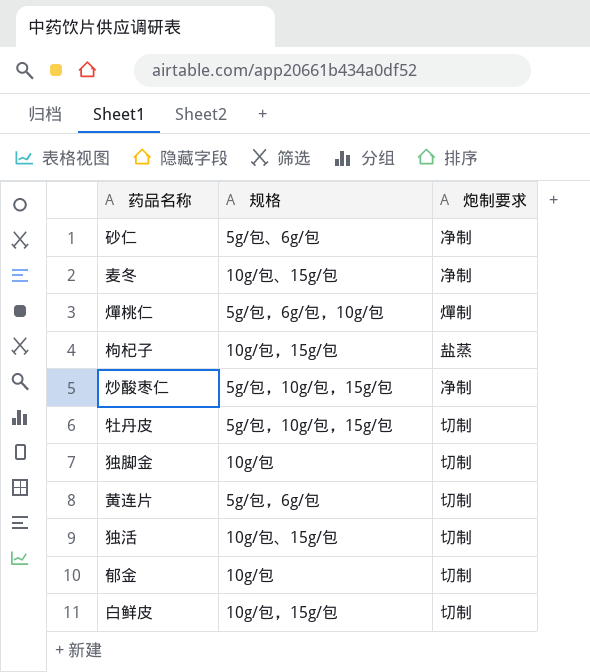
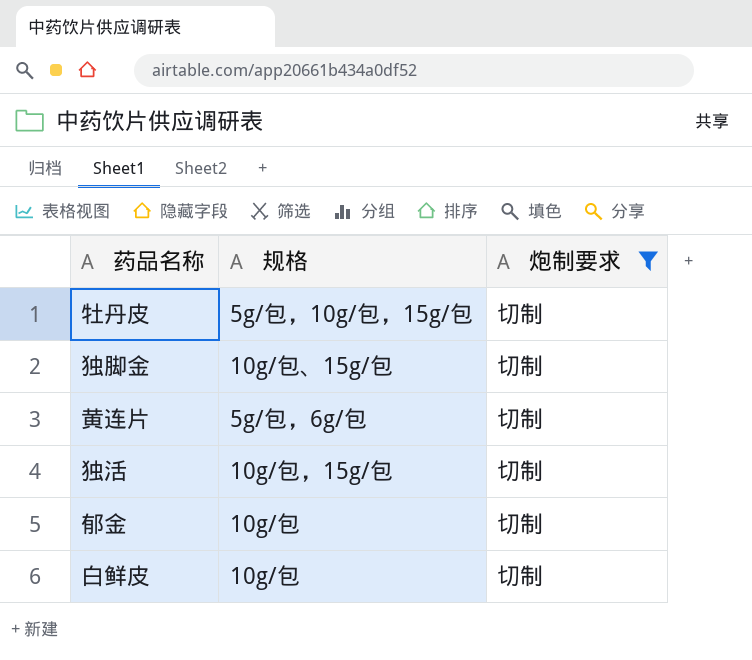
filter: none -> 炮制要求 = 切制
独脚金 | 规格: 10g/包 -> 10g/包、15g/包
独活 | 规格: 10g/包、15g/包 -> 10g/包，15g/包
白鲜皮 | 规格: 10g/包，15g/包 -> 10g/包

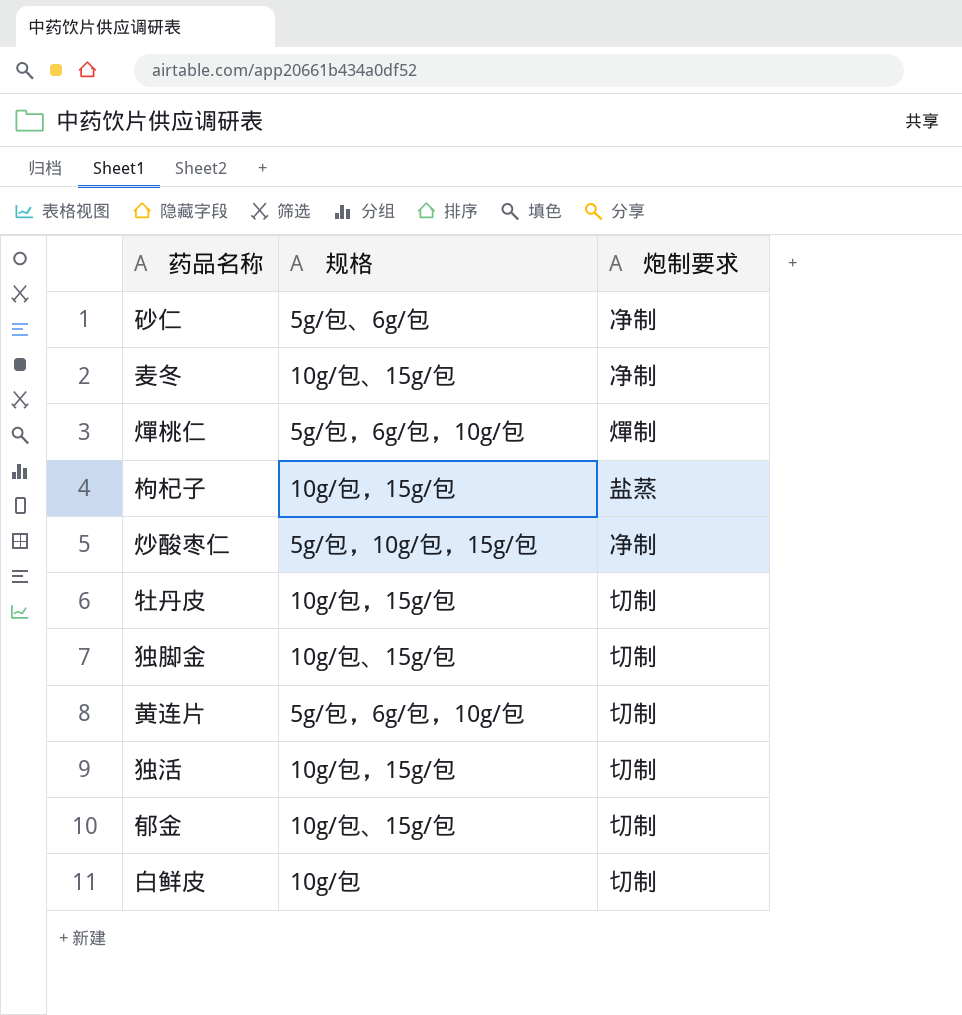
filter: 炮制要求 = 切制 -> none
牡丹皮 | 规格: 5g/包，10g/包，15g/包 -> 10g/包，15g/包
黄连片 | 规格: 5g/包，6g/包 -> 5g/包，6g/包，10g/包
郁金 | 规格: 10g/包 -> 10g/包、15g/包

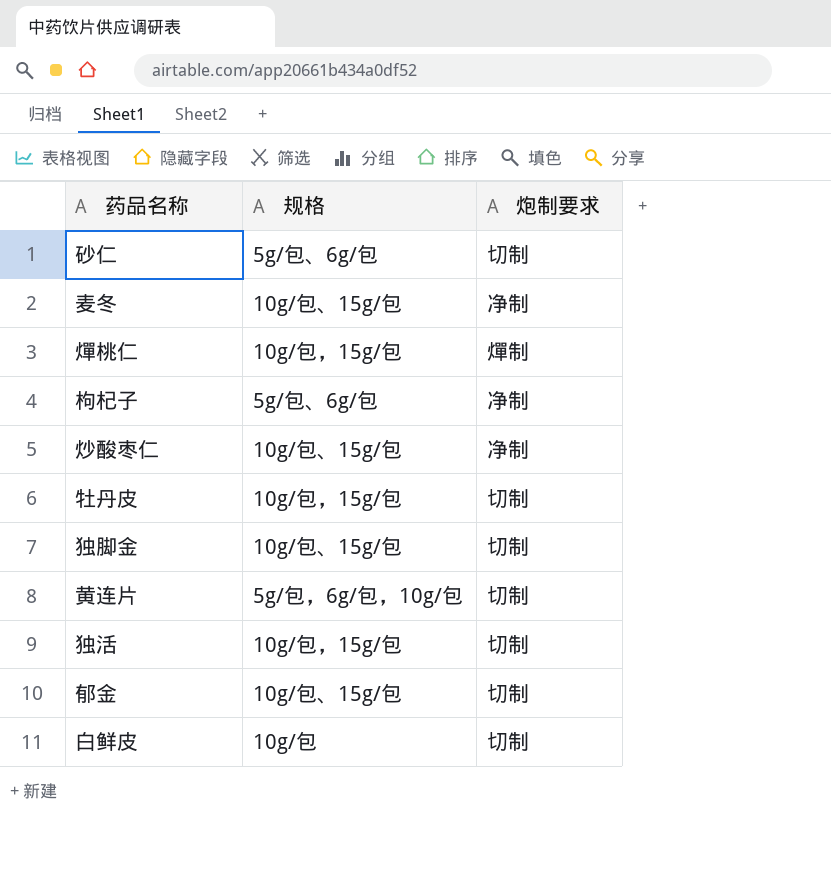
砂仁 | 炮制要求: 净制 -> 切制
燀桃仁 | 规格: 5g/包，6g/包，10g/包 -> 10g/包，15g/包
枸杞子 | 规格: 10g/包，15g/包 -> 5g/包、6g/包
枸杞子 | 炮制要求: 盐蒸 -> 净制
炒酸枣仁 | 规格: 5g/包，10g/包，15g/包 -> 10g/包、15g/包

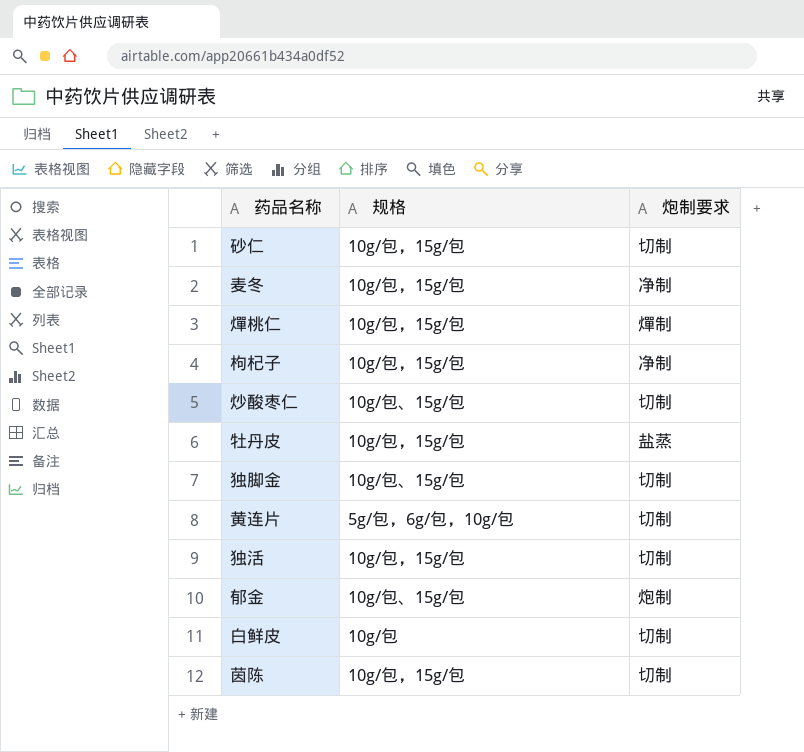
砂仁 | 规格: 5g/包、6g/包 -> 10g/包，15g/包
麦冬 | 规格: 10g/包、15g/包 -> 10g/包，15g/包
枸杞子 | 规格: 5g/包、6g/包 -> 10g/包，15g/包
炒酸枣仁 | 炮制要求: 净制 -> 切制
牡丹皮 | 炮制要求: 切制 -> 盐蒸
郁金 | 炮制要求: 切制 -> 炮制
row 茵陈: none -> 10g/包，15g/包 | 切制

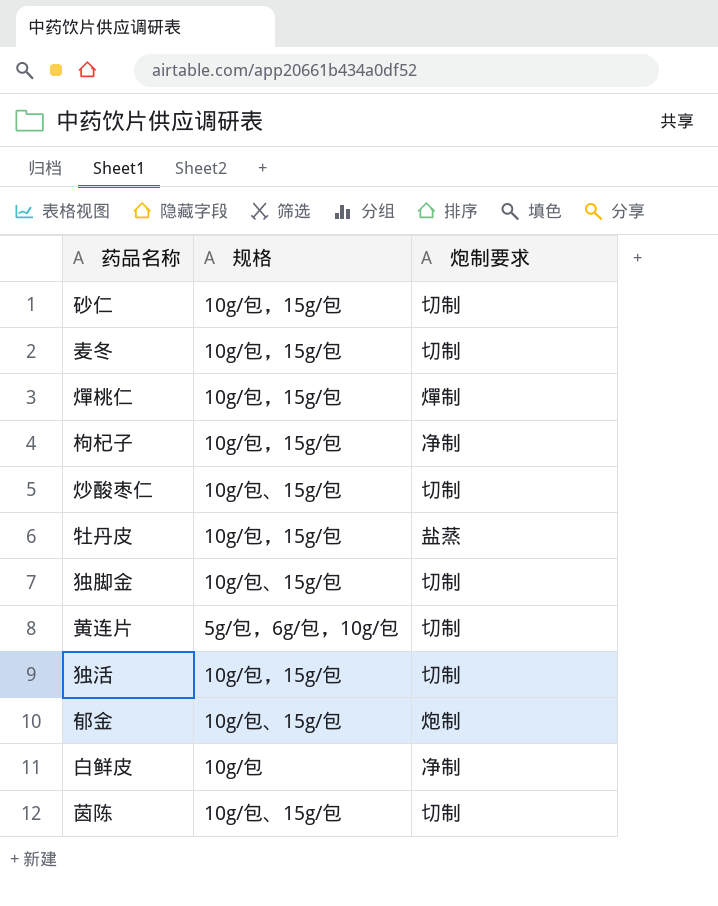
麦冬 | 炮制要求: 净制 -> 切制
白鲜皮 | 炮制要求: 切制 -> 净制
茵陈 | 规格: 10g/包，15g/包 -> 10g/包、15g/包

